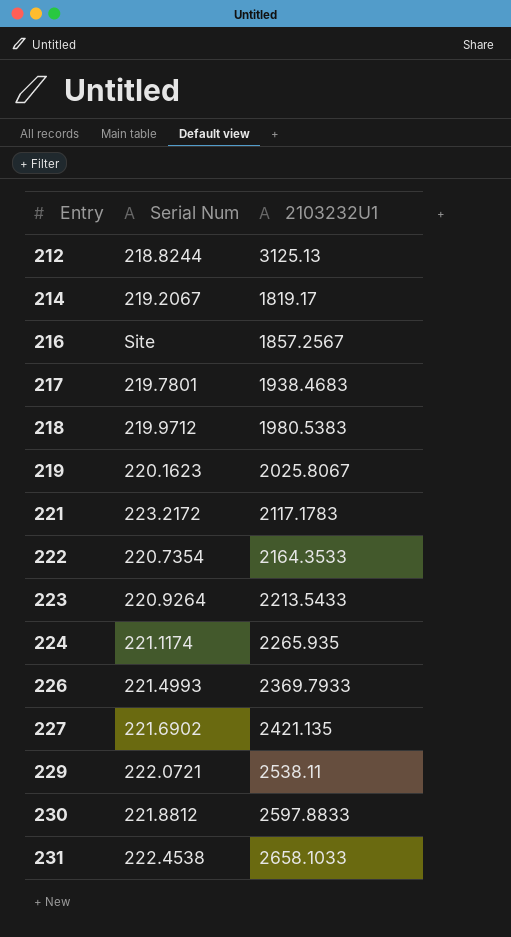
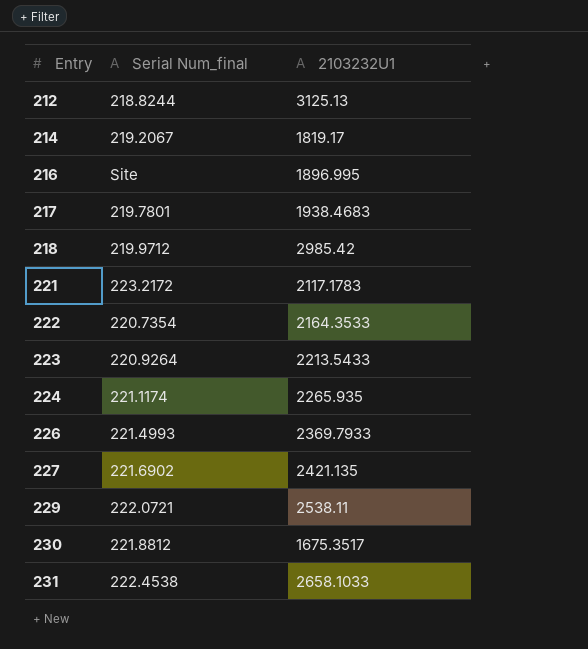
column name: Serial Num -> Serial Num_final
row 219: 220.1623 | 2025.8067 -> none
216 | 2103232U1: 1857.2567 -> 1896.995
218 | 2103232U1: 1980.5383 -> 2985.42
230 | 2103232U1: 2597.8833 -> 1675.3517

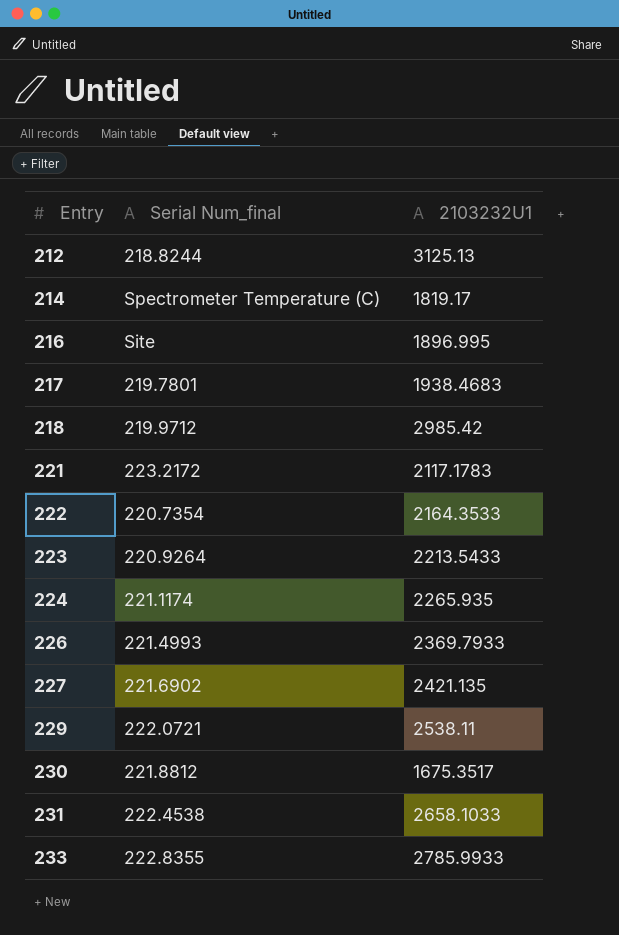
214 | Serial Num_final: 219.2067 -> Spectrometer Temperature (C)
row 233: none -> 222.8355 | 2785.9933

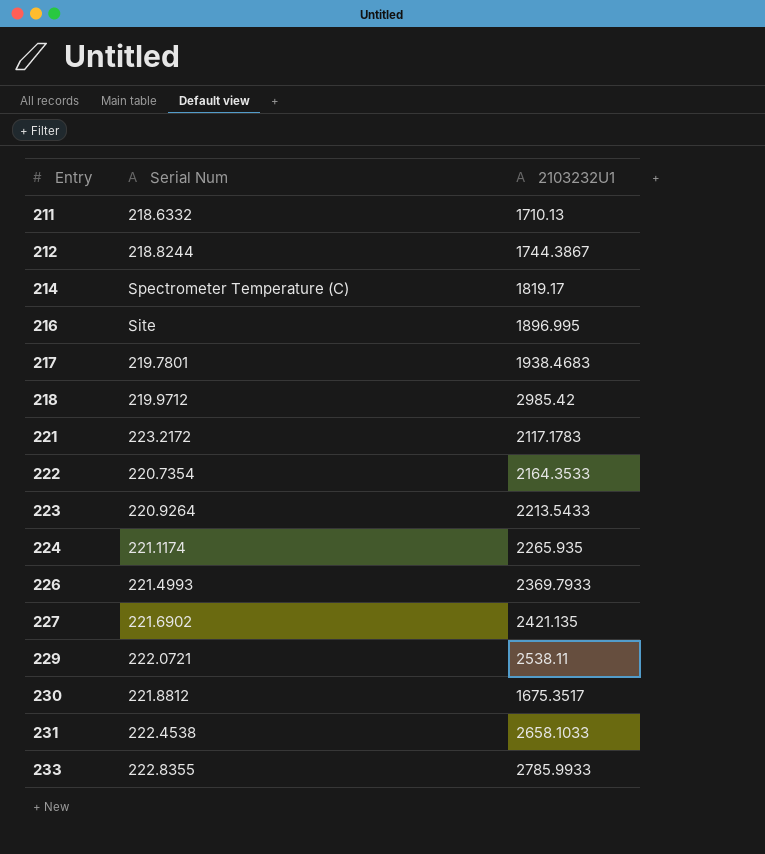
column name: Serial Num_final -> Serial Num
row 211: none -> 218.6332 | 1710.13
212 | 2103232U1: 3125.13 -> 1744.3867

